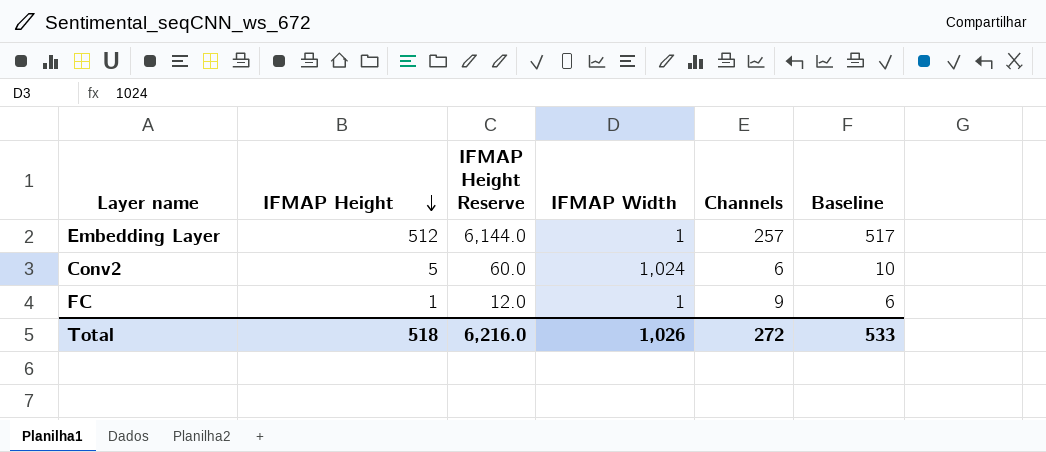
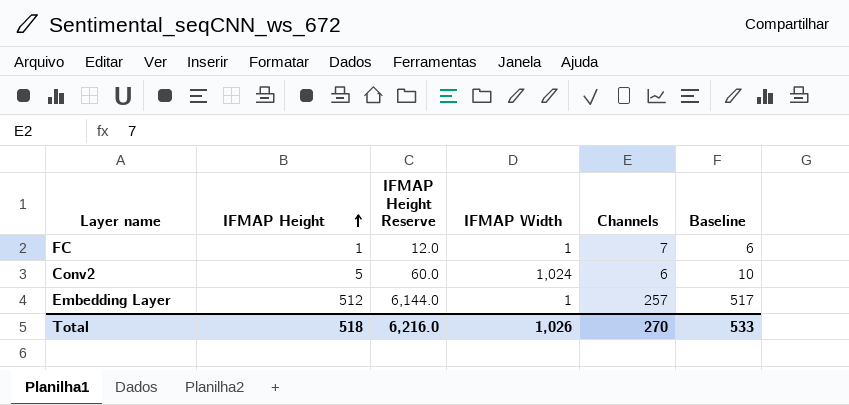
row order: IFMAP Height descending -> IFMAP Height ascending
FC | Channels: 9 -> 7
Total | Channels: 272 -> 270

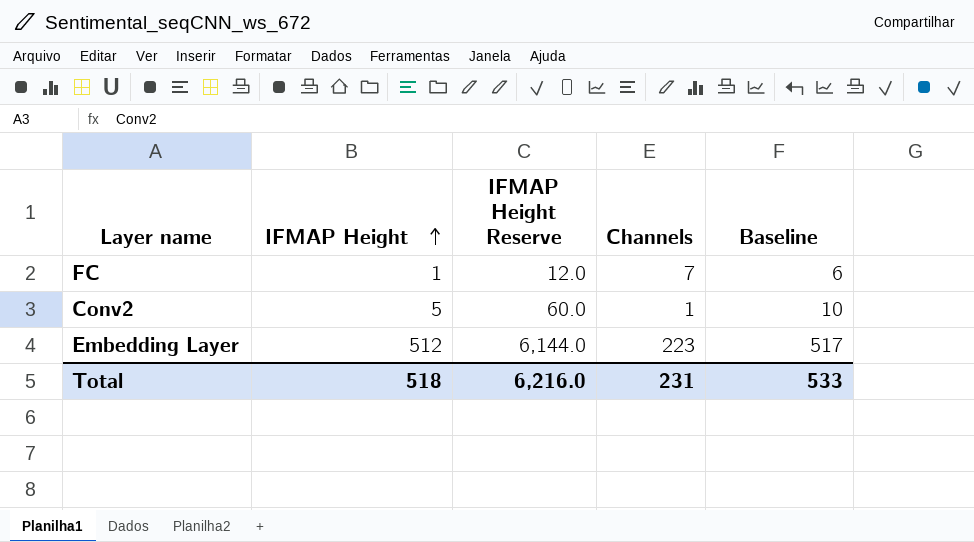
column IFMAP Width | position: 4 -> none
Conv2 | Channels: 6 -> 1
Embedding Layer | Channels: 257 -> 223
Total | Channels: 270 -> 231

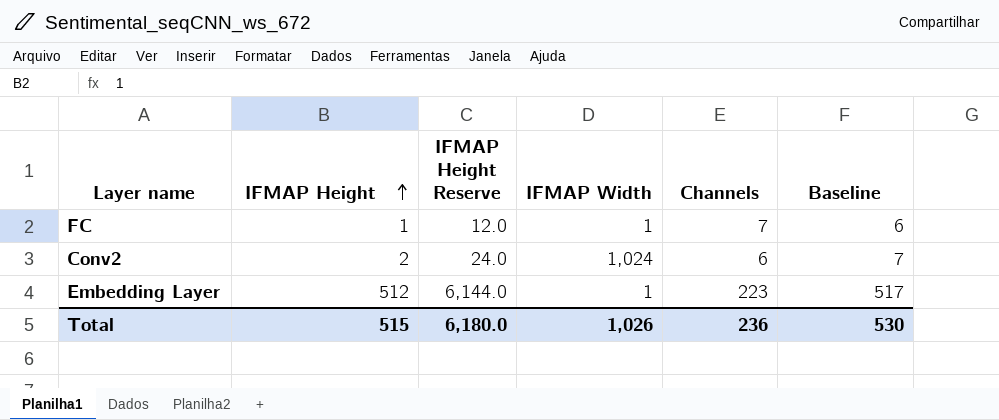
column IFMAP Width | position: none -> 4
Conv2 | IFMAP Height: 5 -> 2
Conv2 | IFMAP Height Reserve: 60.0 -> 24.0
Conv2 | Channels: 1 -> 6
Conv2 | Baseline: 10 -> 7
Total | IFMAP Height: 518 -> 515
Total | IFMAP Height Reserve: 6,216.0 -> 6,180.0
Total | Channels: 231 -> 236
Total | Baseline: 533 -> 530

